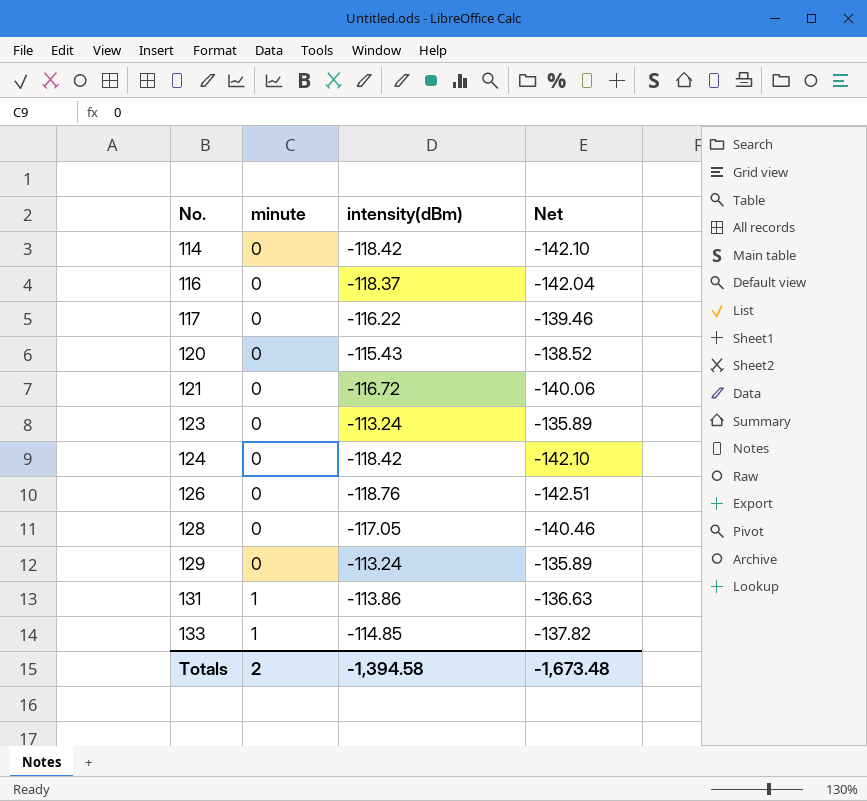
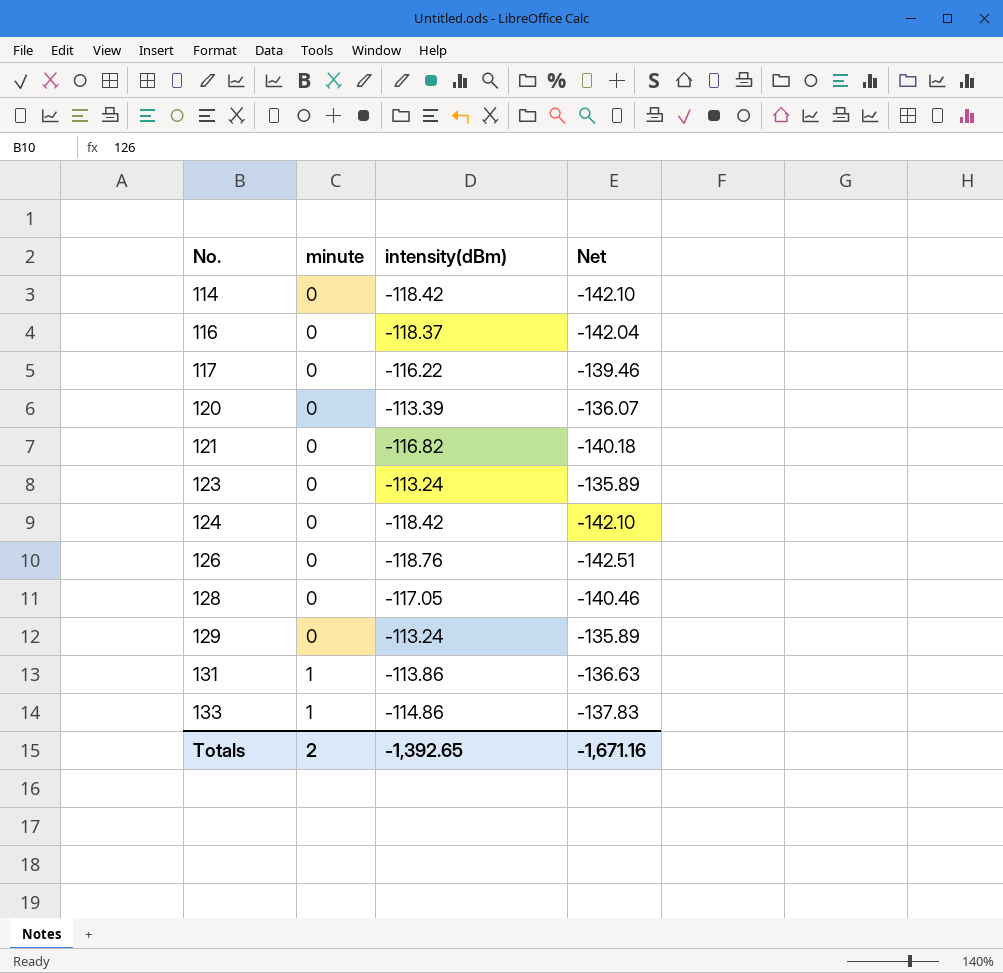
120 | intensity(dBm): -115.43 -> -113.39
120 | Net: -138.52 -> -136.07
121 | intensity(dBm): -116.72 -> -116.82
121 | Net: -140.06 -> -140.18
133 | intensity(dBm): -114.85 -> -114.86
133 | Net: -137.82 -> -137.83
Totals | intensity(dBm): -1,394.58 -> -1,392.65
Totals | Net: -1,673.48 -> -1,671.16

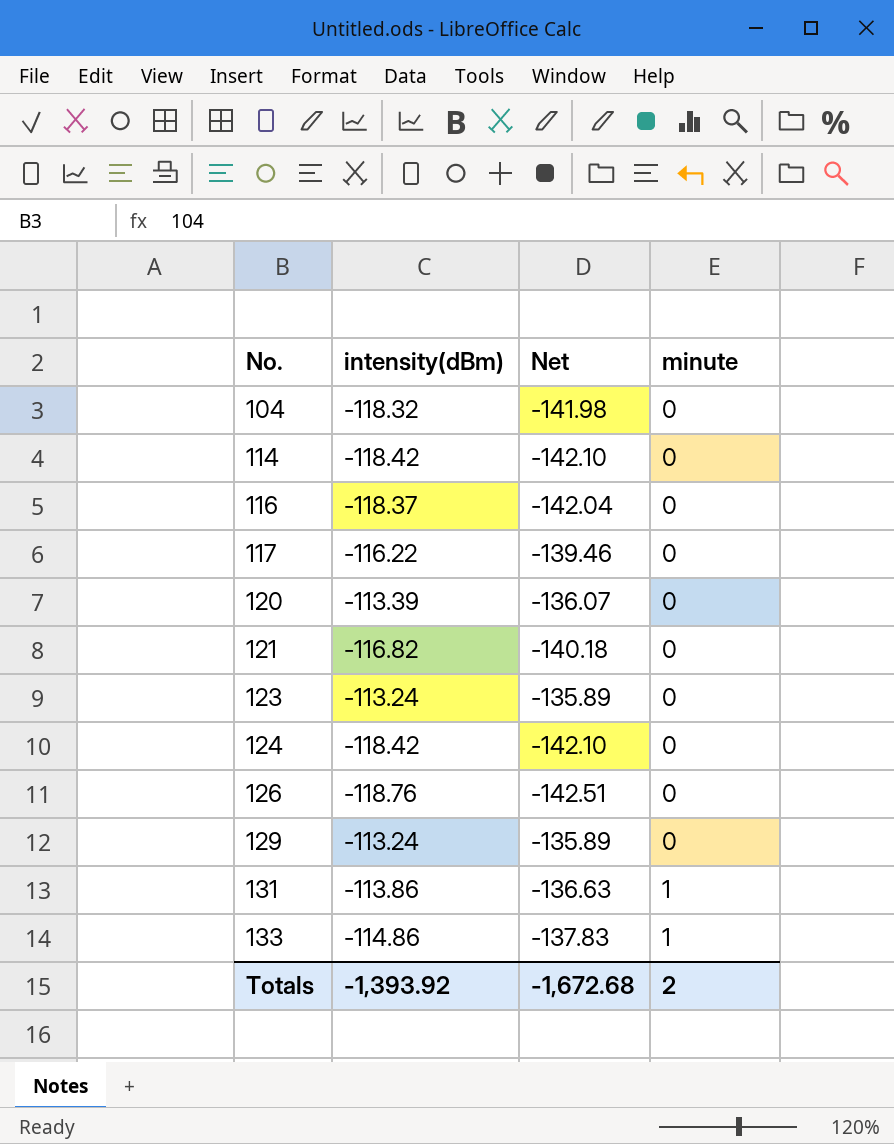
column minute | position: 2 -> 4
row 128: 0 | -117.05 | -140.46 -> none
row 104: none -> -118.32 | -141.98 | 0
Totals | intensity(dBm): -1,392.65 -> -1,393.92
Totals | Net: -1,671.16 -> -1,672.68

